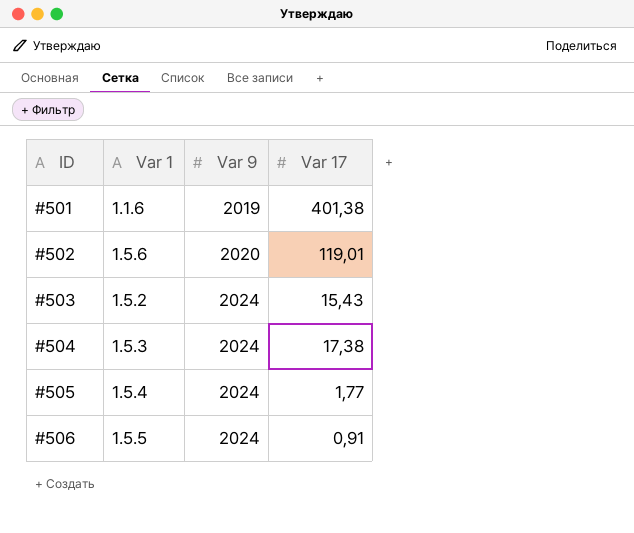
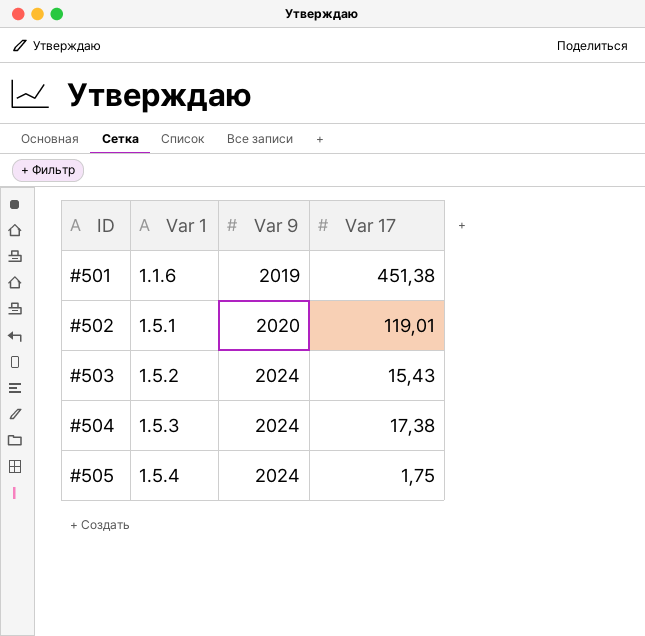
row #506: 1.5.5 | 2024 | 0,91 -> none
#501 | Var 17: 401,38 -> 451,38
#502 | Var 1: 1.5.6 -> 1.5.1
#505 | Var 17: 1,77 -> 1,75

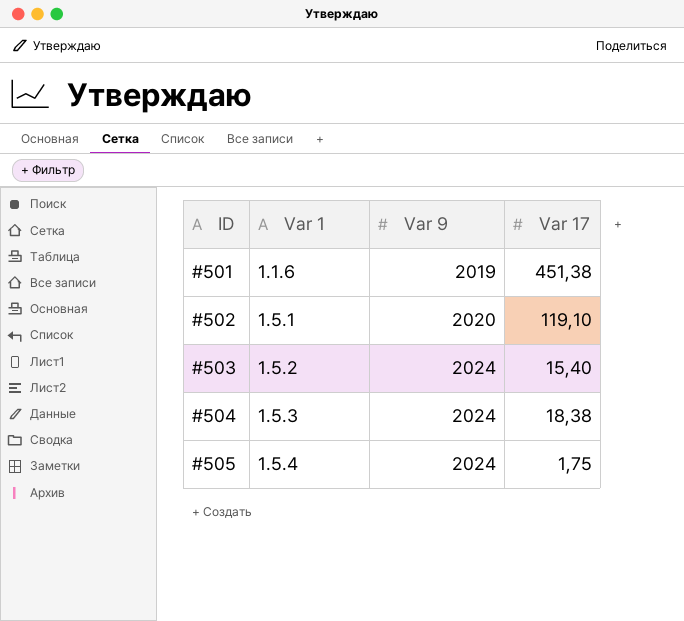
#502 | Var 17: 119,01 -> 119,10
#503 | Var 17: 15,43 -> 15,40
#504 | Var 17: 17,38 -> 18,38

